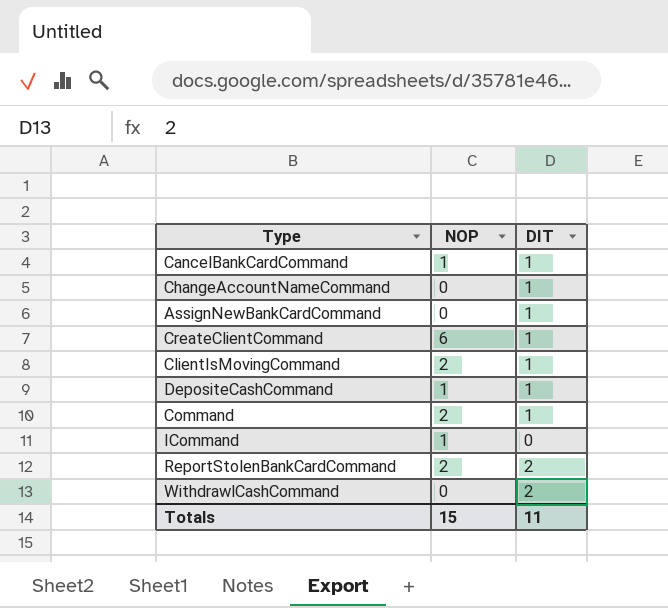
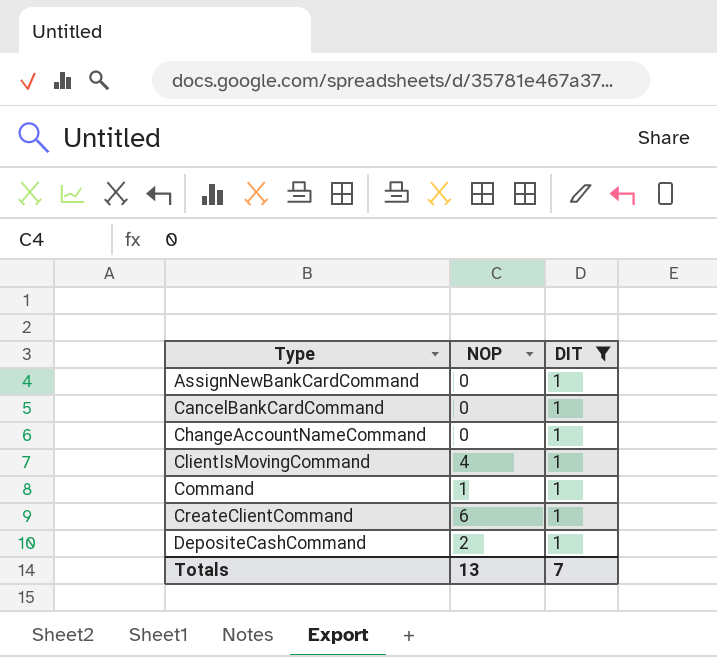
filter: none -> DIT = 1
row order: none -> Type ascending
CancelBankCardCommand | NOP: 1 -> 0
ClientIsMovingCommand | NOP: 2 -> 4
Command | NOP: 2 -> 1
DepositeCashCommand | NOP: 1 -> 2
Totals | NOP: 15 -> 13
Totals | DIT: 11 -> 7

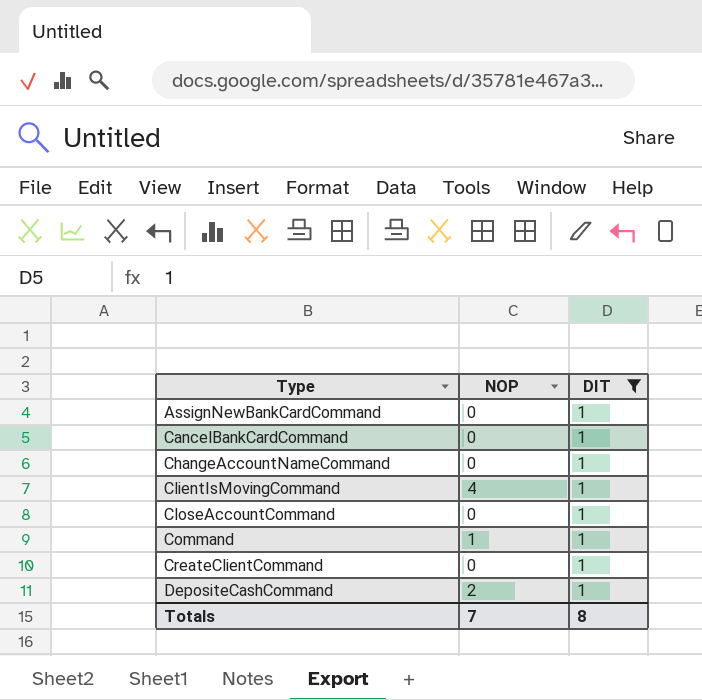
row CloseAccountCommand: none -> 0 | 1
CreateClientCommand | NOP: 6 -> 0
Totals | NOP: 13 -> 7
Totals | DIT: 7 -> 8

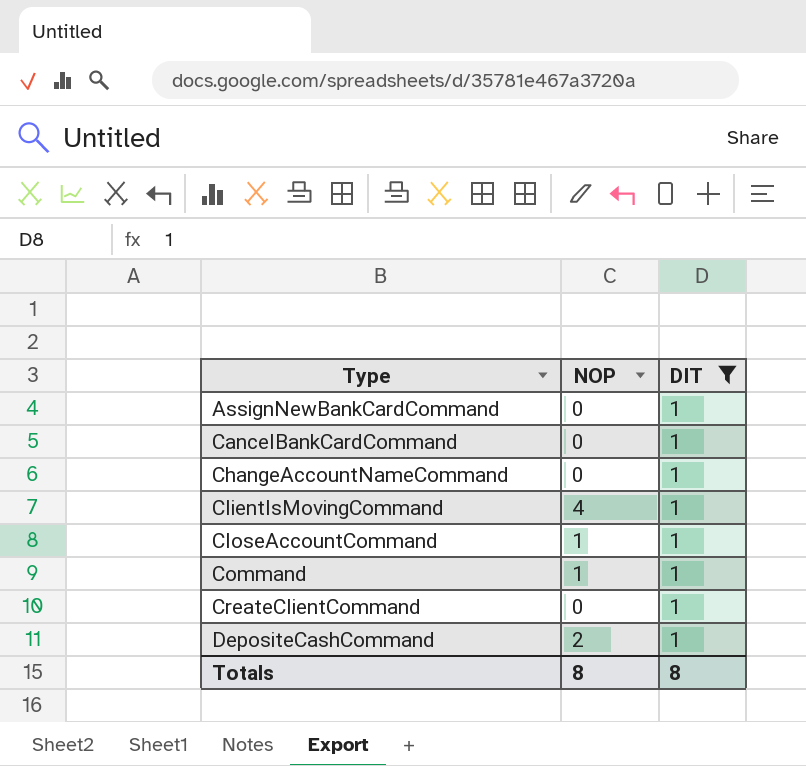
CloseAccountCommand | NOP: 0 -> 1
Totals | NOP: 7 -> 8

